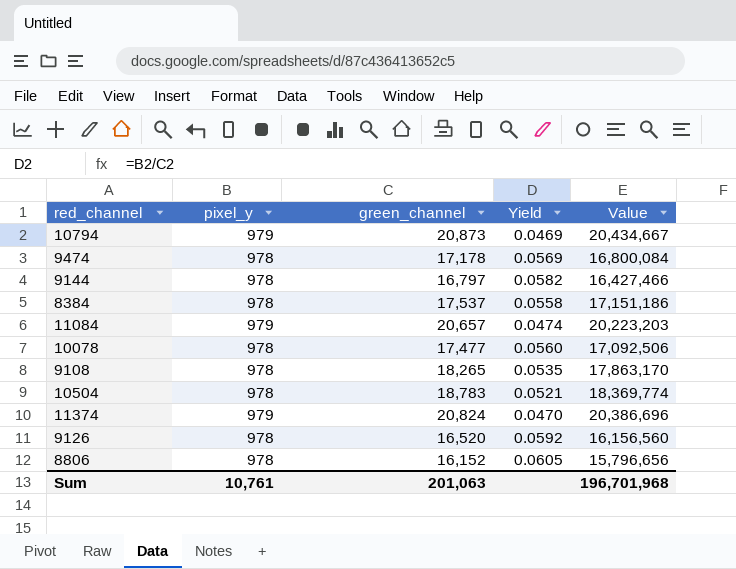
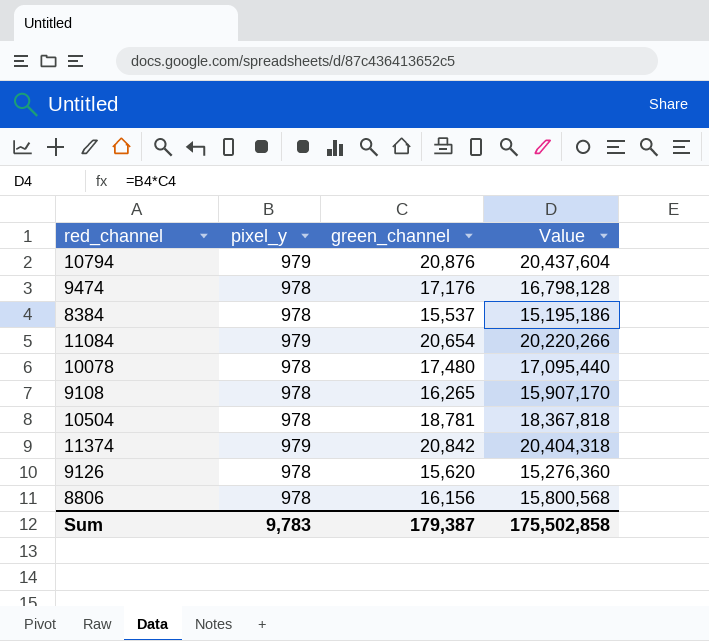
column Yield | formula: [pixel_y] / [green_channel] -> none
row 9144: 978 | 16,797 | 0.0582 | 16,427,466 -> none
10794 | green_channel: 20,873 -> 20,876
10794 | Value: 20,434,667 -> 20,437,604
9474 | green_channel: 17,178 -> 17,176
9474 | Value: 16,800,084 -> 16,798,128
8384 | green_channel: 17,537 -> 15,537
8384 | Value: 17,151,186 -> 15,195,186
11084 | green_channel: 20,657 -> 20,654
11084 | Value: 20,223,203 -> 20,220,266
10078 | green_channel: 17,477 -> 17,480
10078 | Value: 17,092,506 -> 17,095,440
9108 | green_channel: 18,265 -> 16,265
9108 | Value: 17,863,170 -> 15,907,170
10504 | green_channel: 18,783 -> 18,781
10504 | Value: 18,369,774 -> 18,367,818
11374 | green_channel: 20,824 -> 20,842
11374 | Value: 20,386,696 -> 20,404,318
9126 | green_channel: 16,520 -> 15,620
9126 | Value: 16,156,560 -> 15,276,360
8806 | green_channel: 16,152 -> 16,156
8806 | Value: 15,796,656 -> 15,800,568
Sum | pixel_y: 10,761 -> 9,783
Sum | green_channel: 201,063 -> 179,387
Sum | Value: 196,701,968 -> 175,502,858

